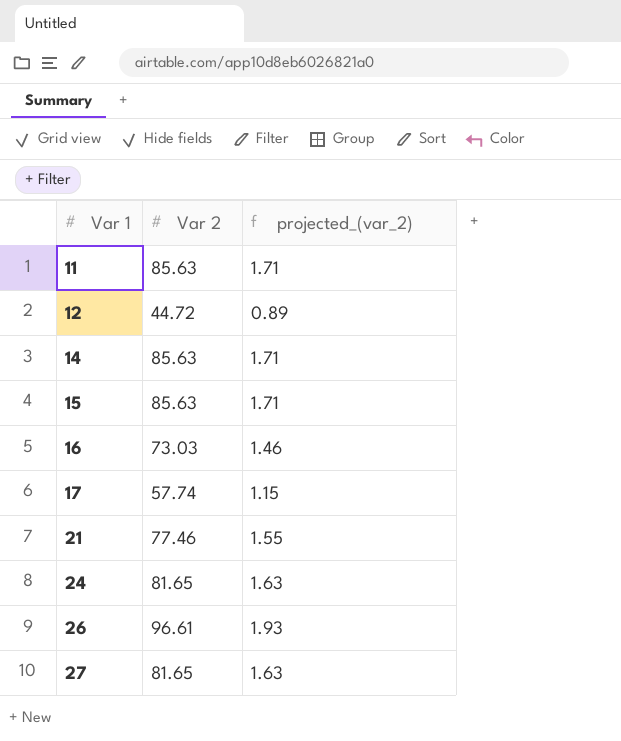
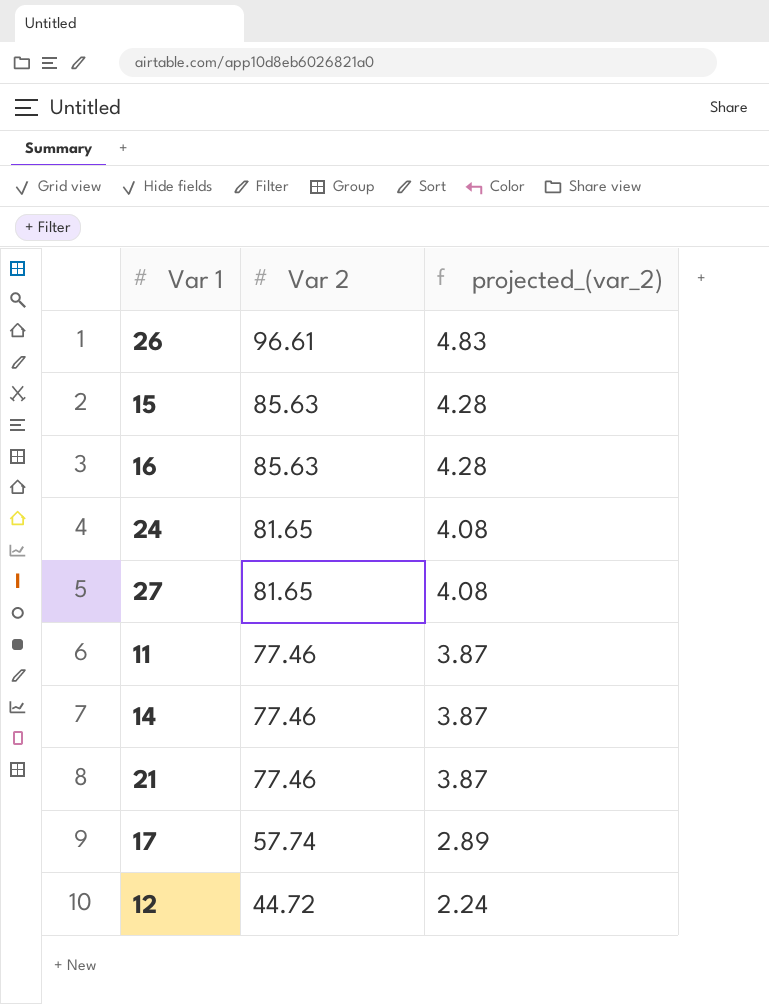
row order: Var 1 ascending -> Var 2 descending
column projected_(var_2) | formula: [Var 2] * 0.02 -> [Var 2] * 0.05
16 | Var 2: 73.03 -> 85.63
11 | Var 2: 85.63 -> 77.46
14 | Var 2: 85.63 -> 77.46

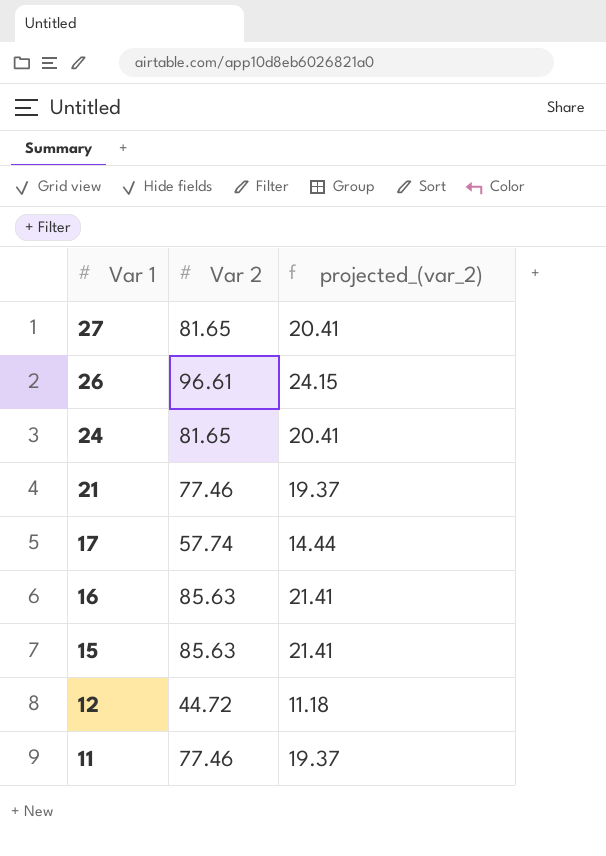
row order: Var 2 descending -> Var 1 descending
column projected_(var_2) | formula: [Var 2] * 0.05 -> [Var 2] * 0.25
row 14: 77.46 | 3.87 -> none

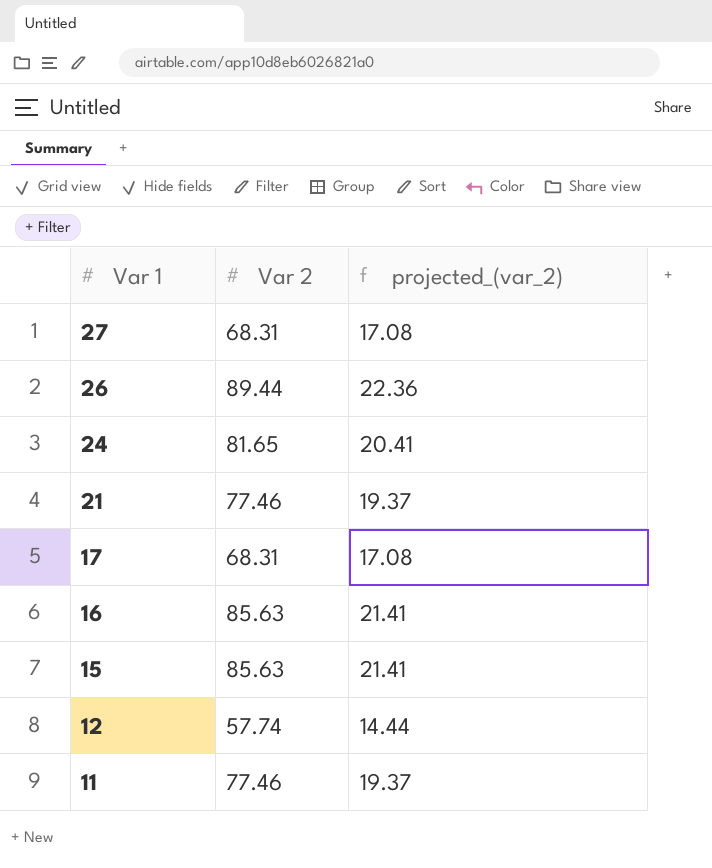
27 | Var 2: 81.65 -> 68.31
27 | projected_(var_2): 20.41 -> 17.08
26 | Var 2: 96.61 -> 89.44
26 | projected_(var_2): 24.15 -> 22.36
17 | Var 2: 57.74 -> 68.31
17 | projected_(var_2): 14.44 -> 17.08
12 | Var 2: 44.72 -> 57.74
12 | projected_(var_2): 11.18 -> 14.44

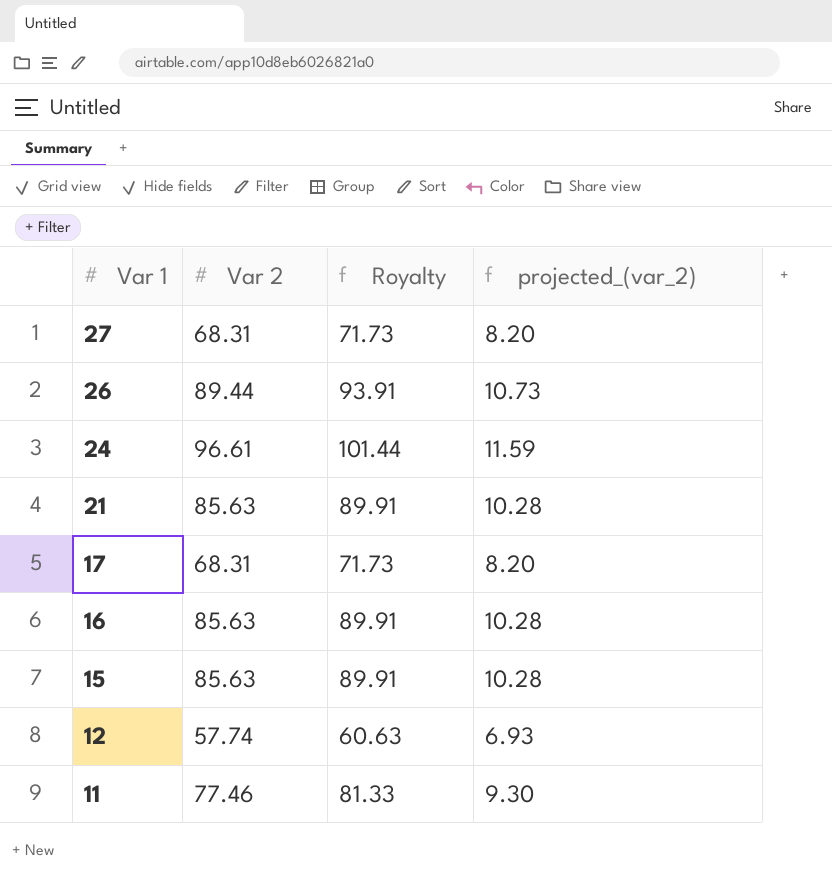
column Royalty | formula: none -> [Var 2] * 1.05
column projected_(var_2) | formula: [Var 2] * 0.25 -> [Var 2] * 0.12
24 | Var 2: 81.65 -> 96.61
21 | Var 2: 77.46 -> 85.63

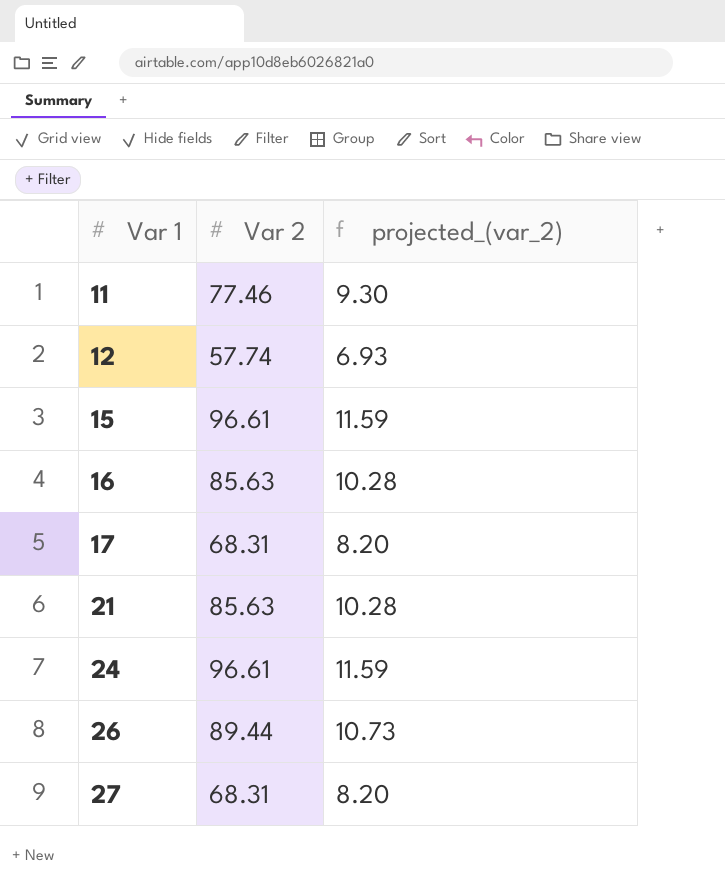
row order: Var 1 descending -> Var 1 ascending
column Royalty | formula: [Var 2] * 1.05 -> none
15 | Var 2: 85.63 -> 96.61
15 | projected_(var_2): 10.28 -> 11.59

